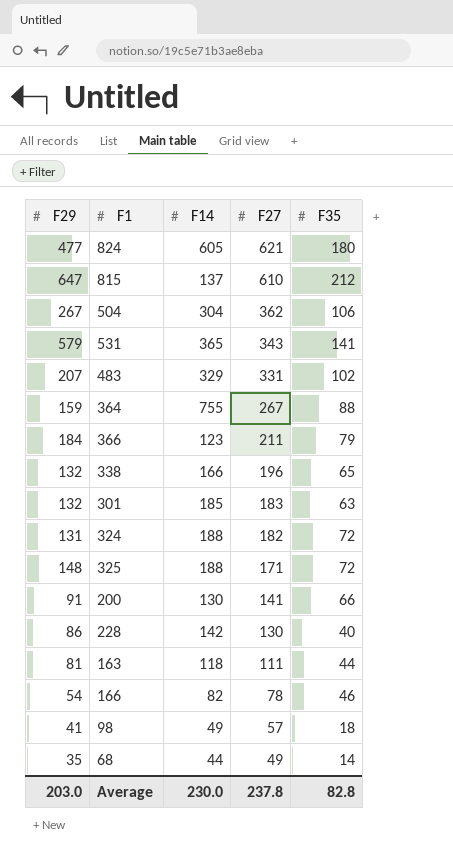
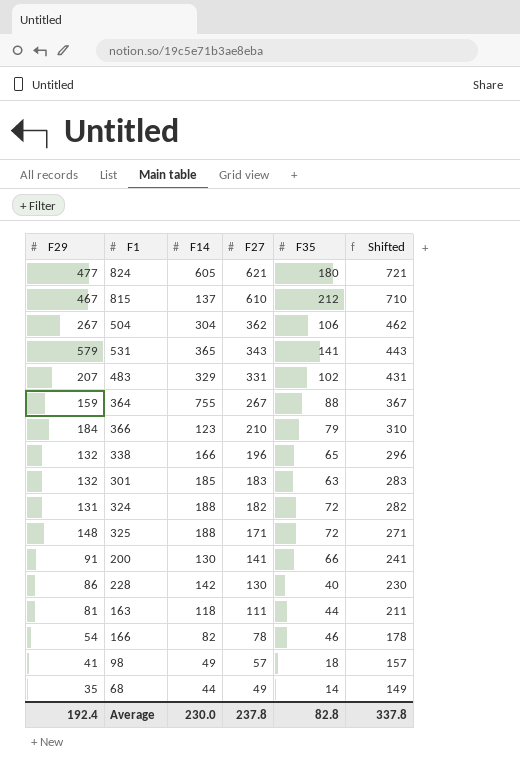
column Shifted | formula: none -> [F27] + 100
815 | F29: 647 -> 467
366 | F27: 211 -> 210
Average | F29: 203.0 -> 192.4

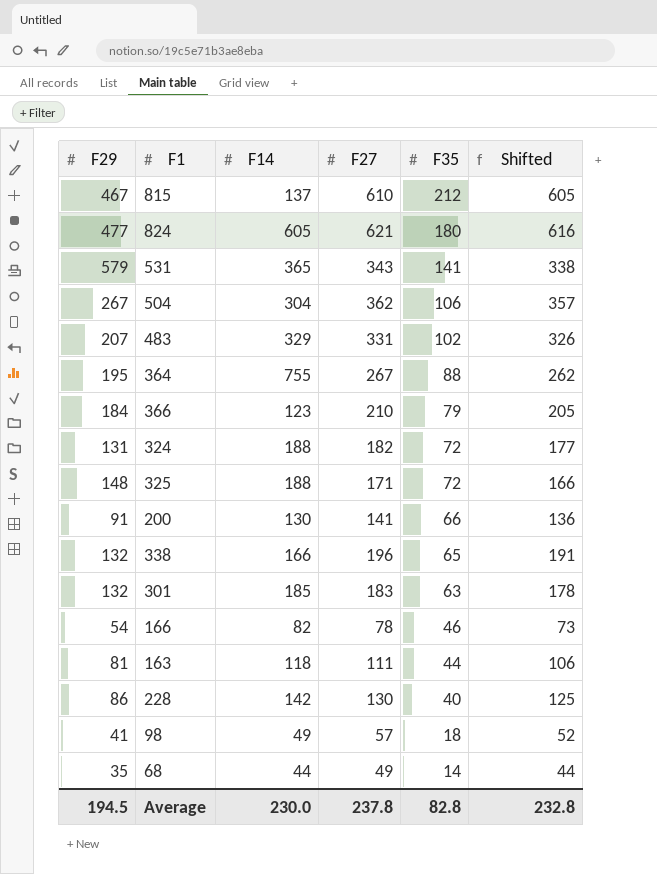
row order: F27 descending -> F35 descending
column Shifted | formula: [F27] + 100 -> [F27] - 5
364 | F29: 159 -> 195
Average | F29: 192.4 -> 194.5
Average | Shifted: 337.8 -> 232.8

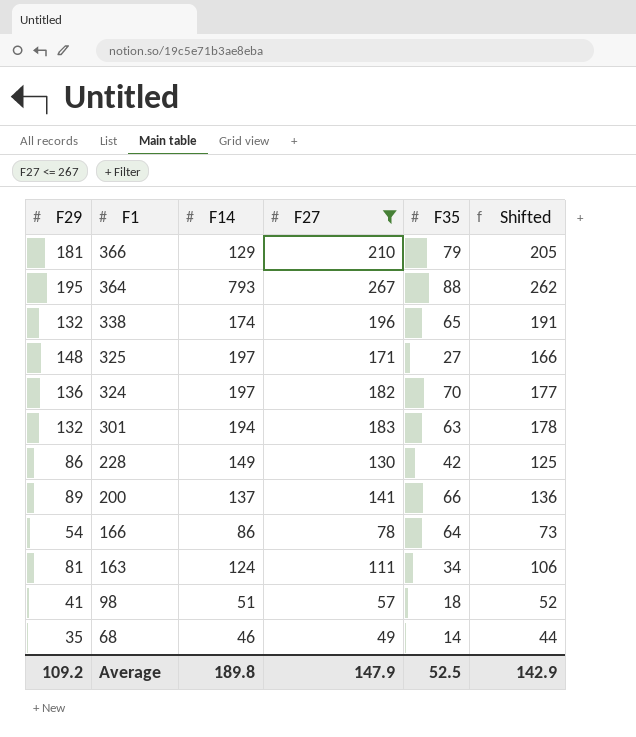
filter: none -> F27 <= 267
row order: F35 descending -> F1 descending
366 | F29: 184 -> 181
366 | F14: 123 -> 129
364 | F14: 755 -> 793
338 | F14: 166 -> 174
325 | F14: 188 -> 197
325 | F35: 72 -> 27
324 | F29: 131 -> 136
324 | F14: 188 -> 197
324 | F35: 72 -> 70
301 | F14: 185 -> 194
228 | F14: 142 -> 149
228 | F35: 40 -> 42
200 | F29: 91 -> 89
200 | F14: 130 -> 137
166 | F14: 82 -> 86
166 | F35: 46 -> 64
163 | F14: 118 -> 124
163 | F35: 44 -> 34
98 | F14: 49 -> 51
68 | F14: 44 -> 46
Average | F29: 194.5 -> 109.2
Average | F14: 230.0 -> 189.8
Average | F27: 237.8 -> 147.9
Average | F35: 82.8 -> 52.5
Average | Shifted: 232.8 -> 142.9

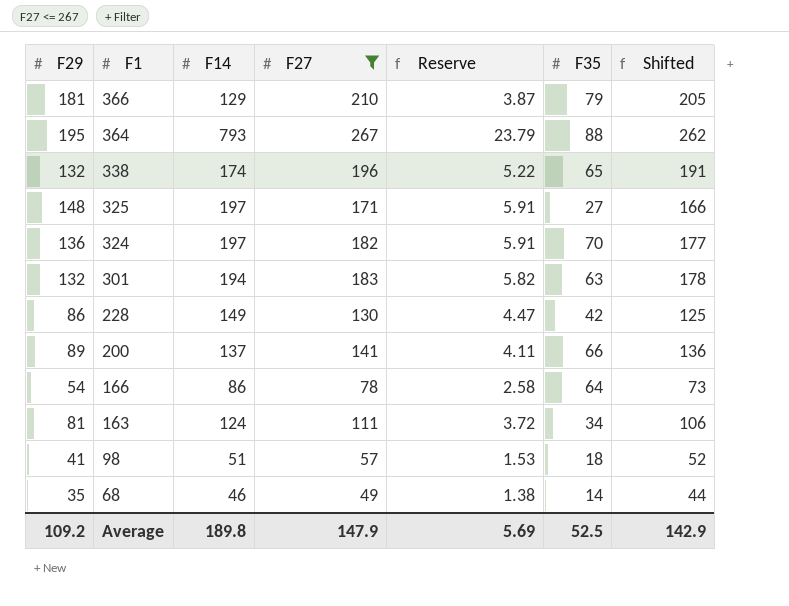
column Reserve | formula: none -> [F14] * 0.03

